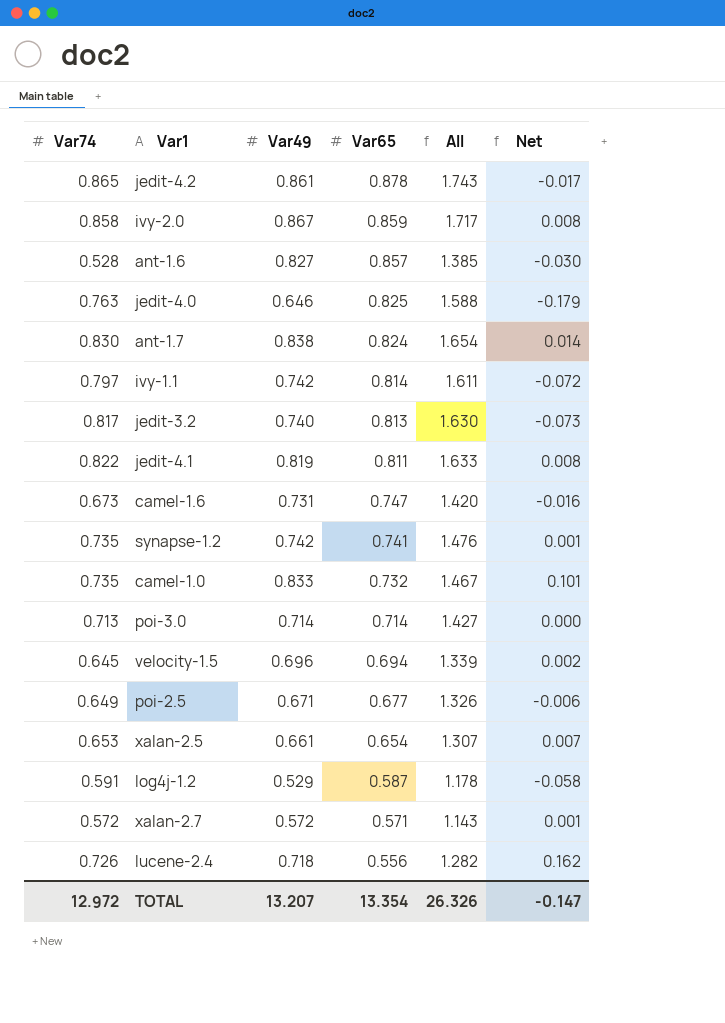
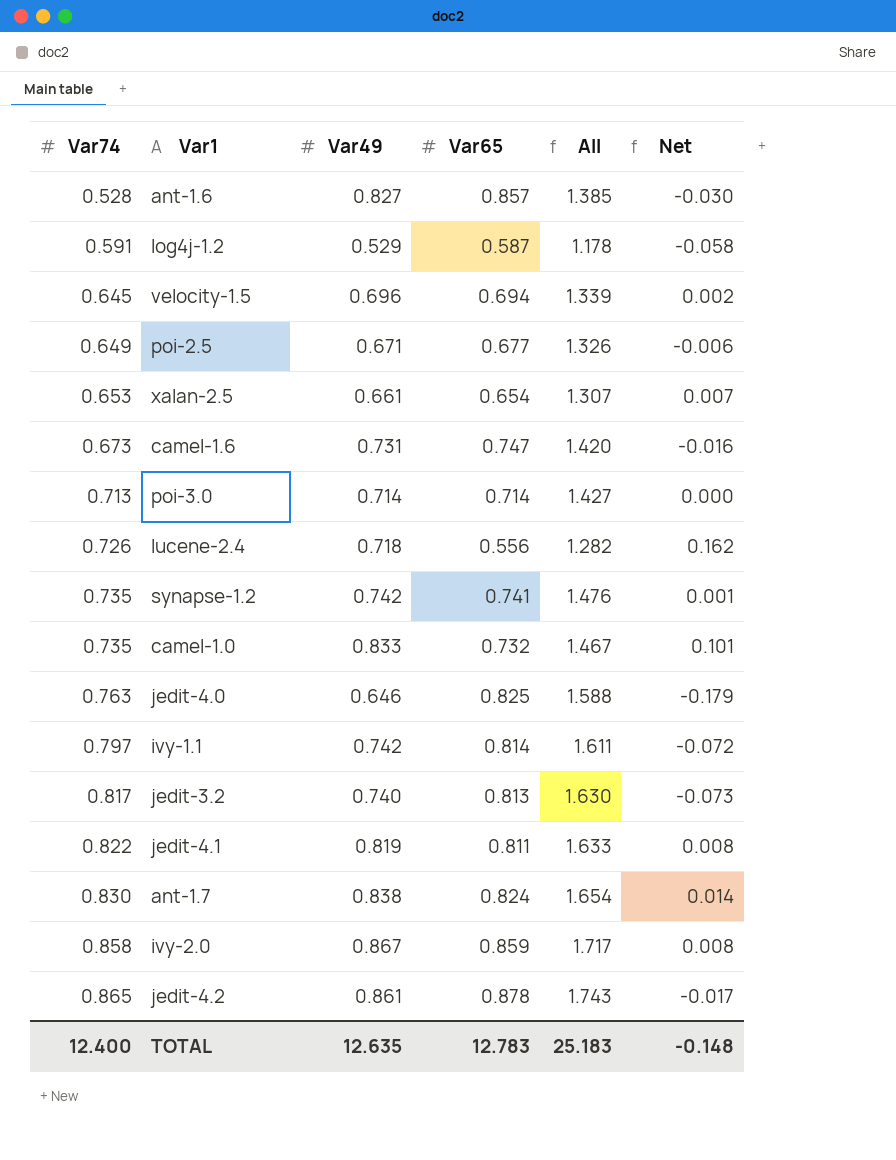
row order: Var65 descending -> Var74 ascending
row xalan-2.7: 0.572 | 0.572 | 0.571 | 1.143 | 0.001 -> none
TOTAL | Var74: 12.972 -> 12.400
TOTAL | Var49: 13.207 -> 12.635
TOTAL | Var65: 13.354 -> 12.783
TOTAL | All: 26.326 -> 25.183
TOTAL | Net: -0.147 -> -0.148

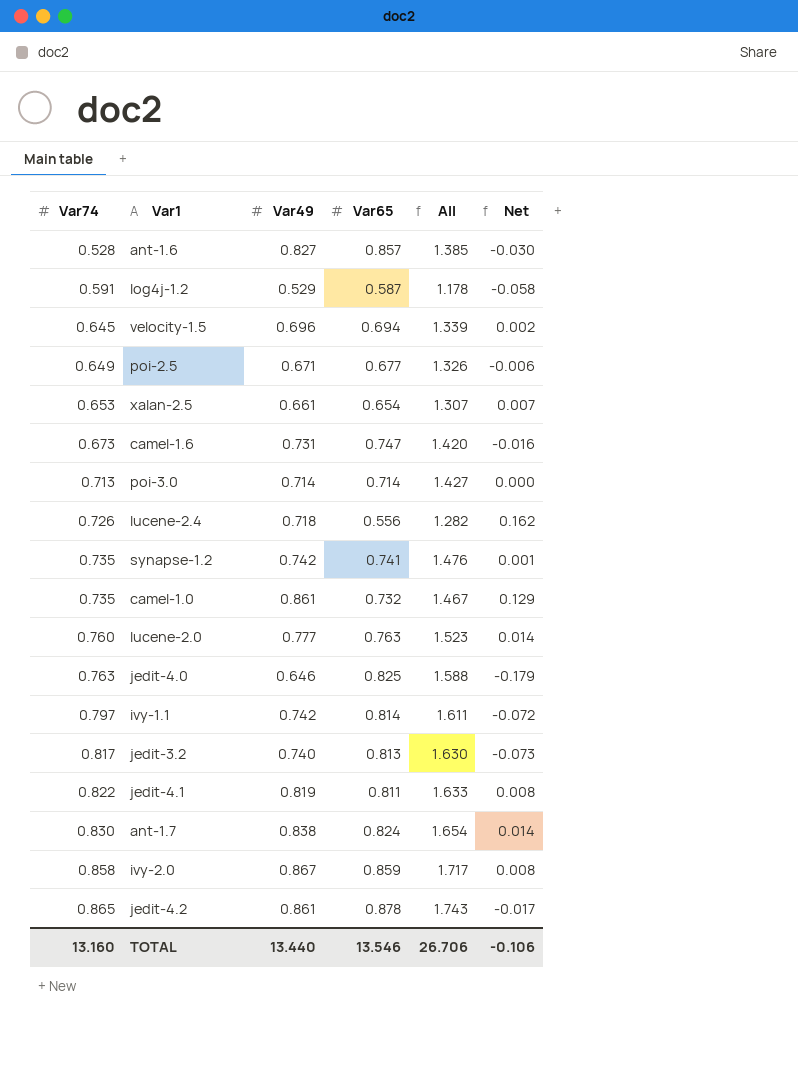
camel-1.0 | Var49: 0.833 -> 0.861
camel-1.0 | Net: 0.101 -> 0.129
row lucene-2.0: none -> 0.760 | 0.777 | 0.763 | 1.523 | 0.014
TOTAL | Var74: 12.400 -> 13.160
TOTAL | Var49: 12.635 -> 13.440
TOTAL | Var65: 12.783 -> 13.546
TOTAL | All: 25.183 -> 26.706
TOTAL | Net: -0.148 -> -0.106

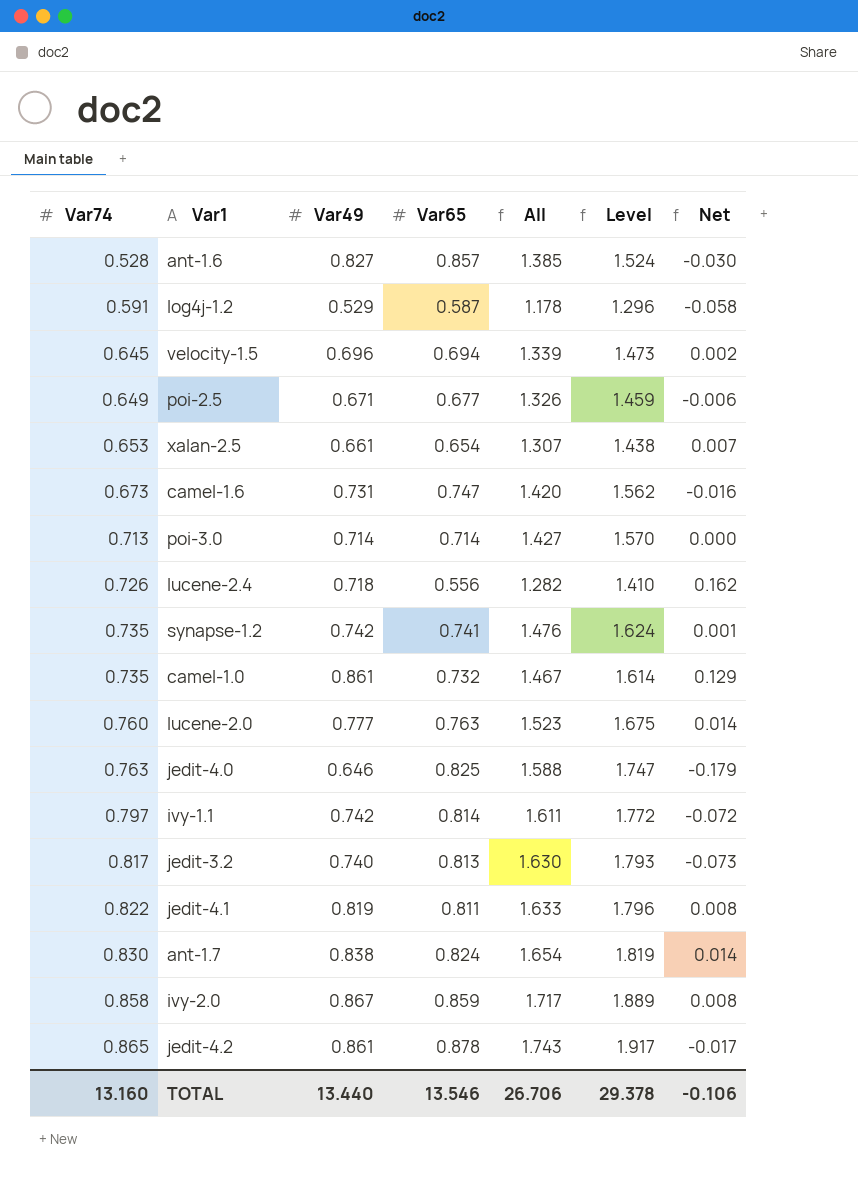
column Level | formula: none -> [All] * 1.1

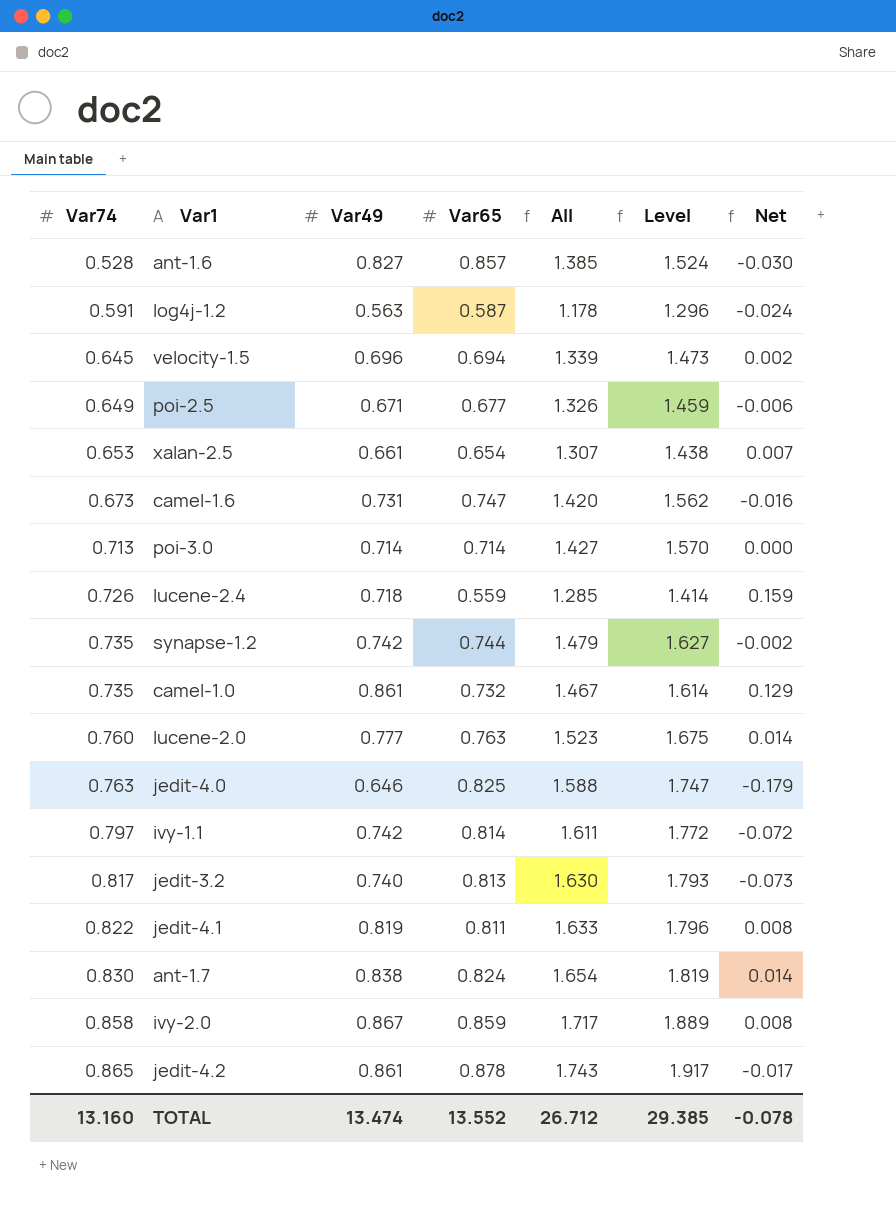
log4j-1.2 | Var49: 0.529 -> 0.563
log4j-1.2 | Net: -0.058 -> -0.024
lucene-2.4 | Var65: 0.556 -> 0.559
lucene-2.4 | All: 1.282 -> 1.285
lucene-2.4 | Level: 1.410 -> 1.414
lucene-2.4 | Net: 0.162 -> 0.159
synapse-1.2 | Var65: 0.741 -> 0.744
synapse-1.2 | All: 1.476 -> 1.479
synapse-1.2 | Level: 1.624 -> 1.627
synapse-1.2 | Net: 0.001 -> -0.002
TOTAL | Var49: 13.440 -> 13.474
TOTAL | Var65: 13.546 -> 13.552
TOTAL | All: 26.706 -> 26.712
TOTAL | Level: 29.378 -> 29.385
TOTAL | Net: -0.106 -> -0.078

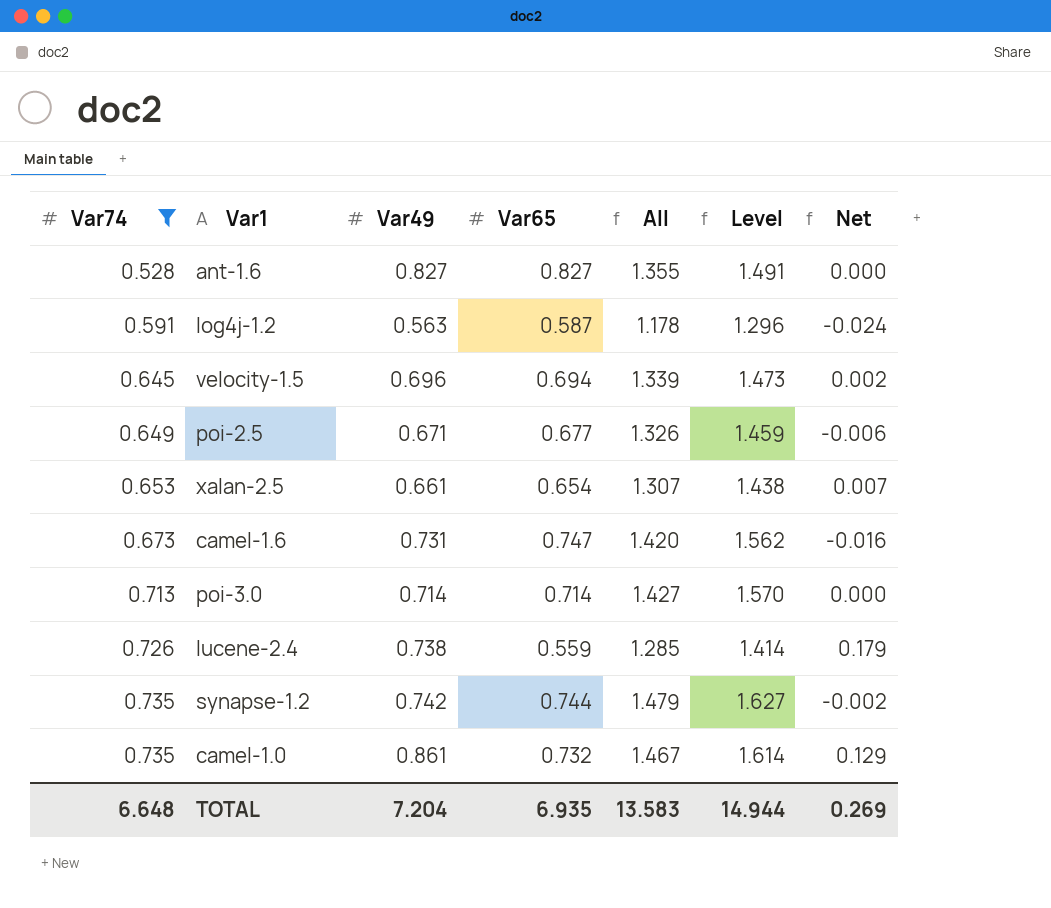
filter: none -> Var74 <= 0.735
ant-1.6 | Var65: 0.857 -> 0.827
ant-1.6 | All: 1.385 -> 1.355
ant-1.6 | Level: 1.524 -> 1.491
ant-1.6 | Net: -0.030 -> 0.000
lucene-2.4 | Var49: 0.718 -> 0.738
lucene-2.4 | Net: 0.159 -> 0.179
TOTAL | Var74: 13.160 -> 6.648
TOTAL | Var49: 13.474 -> 7.204
TOTAL | Var65: 13.552 -> 6.935
TOTAL | All: 26.712 -> 13.583
TOTAL | Level: 29.385 -> 14.944
TOTAL | Net: -0.078 -> 0.269

